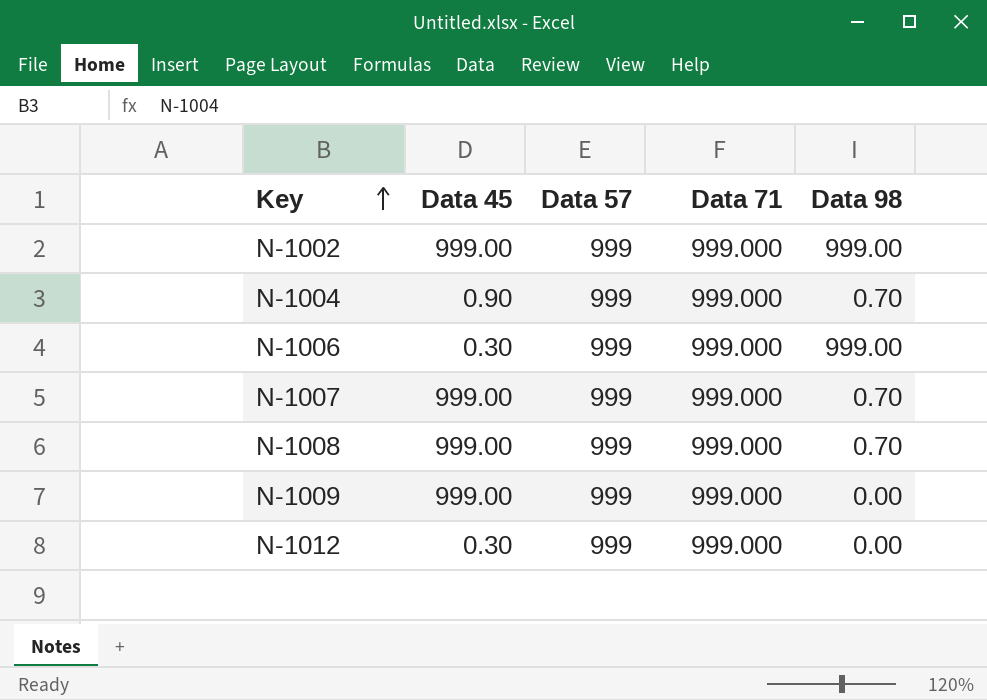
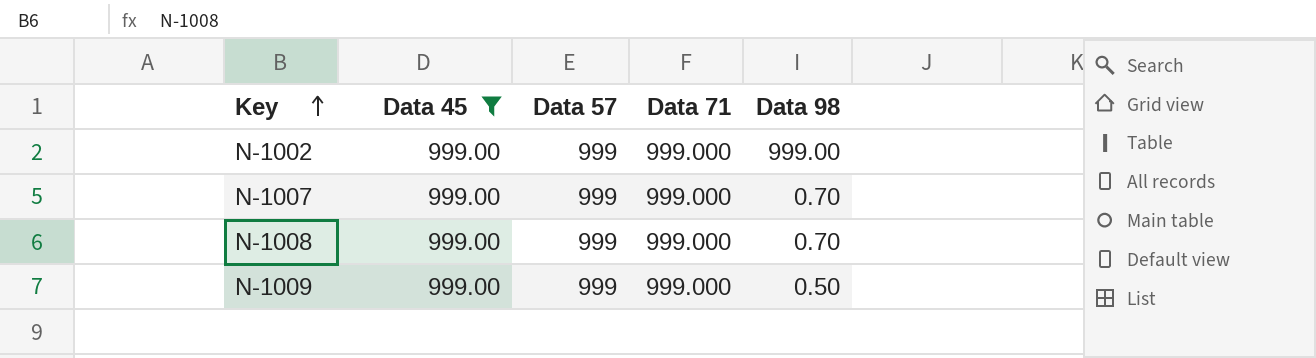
filter: none -> Data 45 = 999.00
N-1009 | Data 98: 0.00 -> 0.50

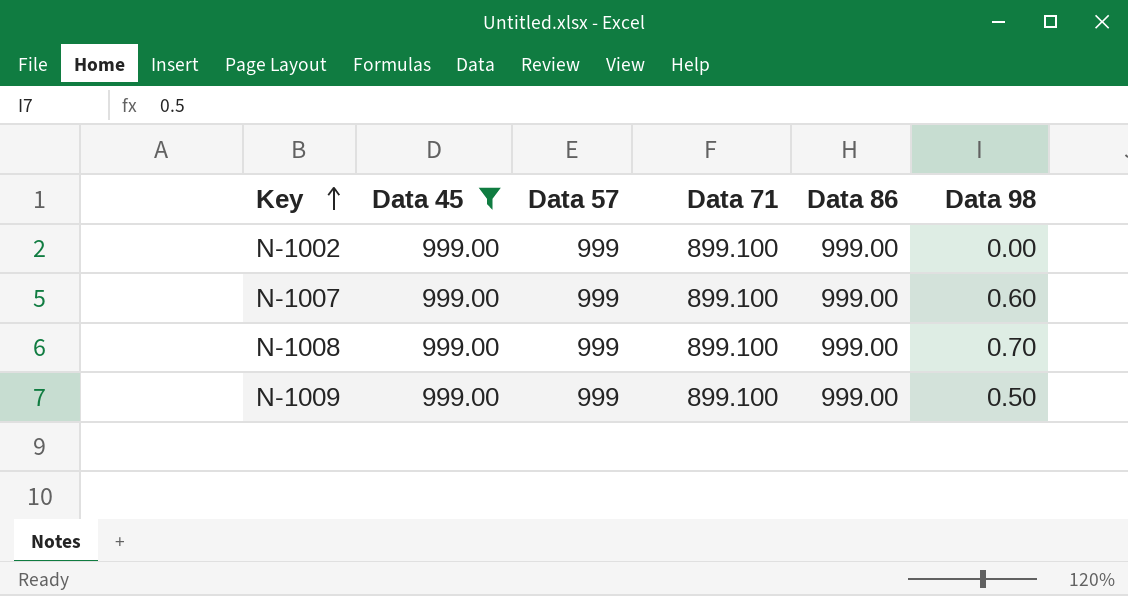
column Data 86 | position: none -> 5
N-1002 | Data 71: 999.000 -> 899.100
N-1002 | Data 98: 999.00 -> 0.00
N-1007 | Data 71: 999.000 -> 899.100
N-1007 | Data 98: 0.70 -> 0.60
N-1008 | Data 71: 999.000 -> 899.100
N-1009 | Data 71: 999.000 -> 899.100

